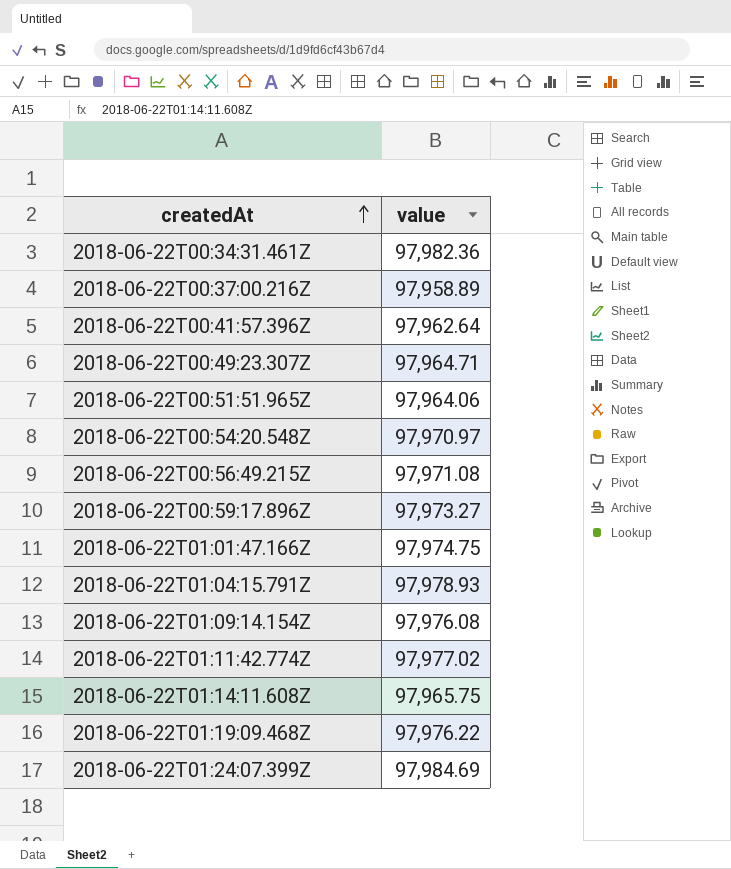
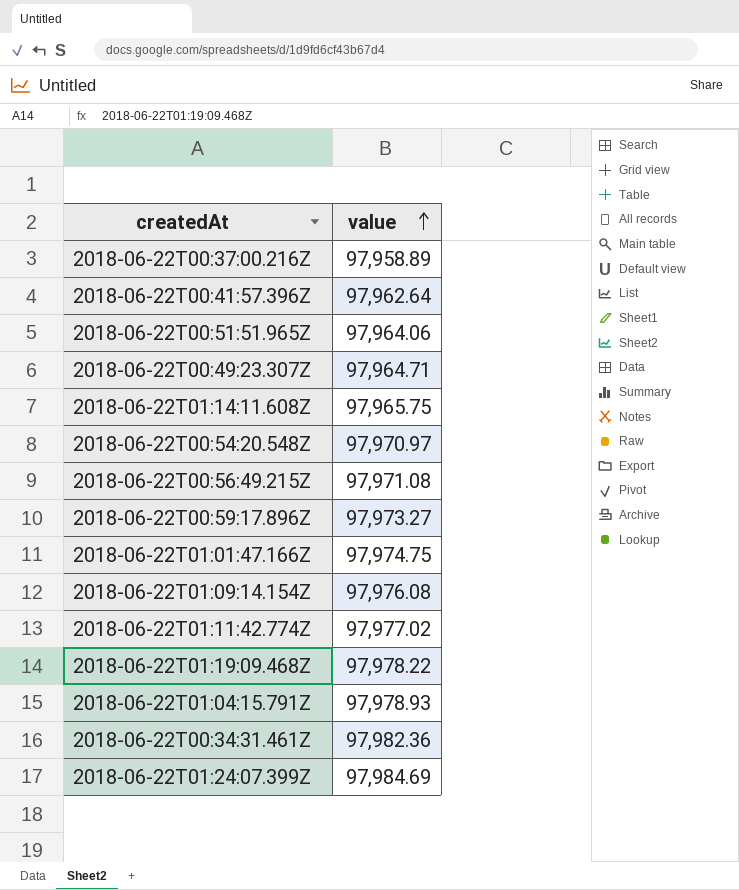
row order: createdAt ascending -> value ascending
2018-06-22T01:19:09.468Z | value: 97,976.22 -> 97,978.22

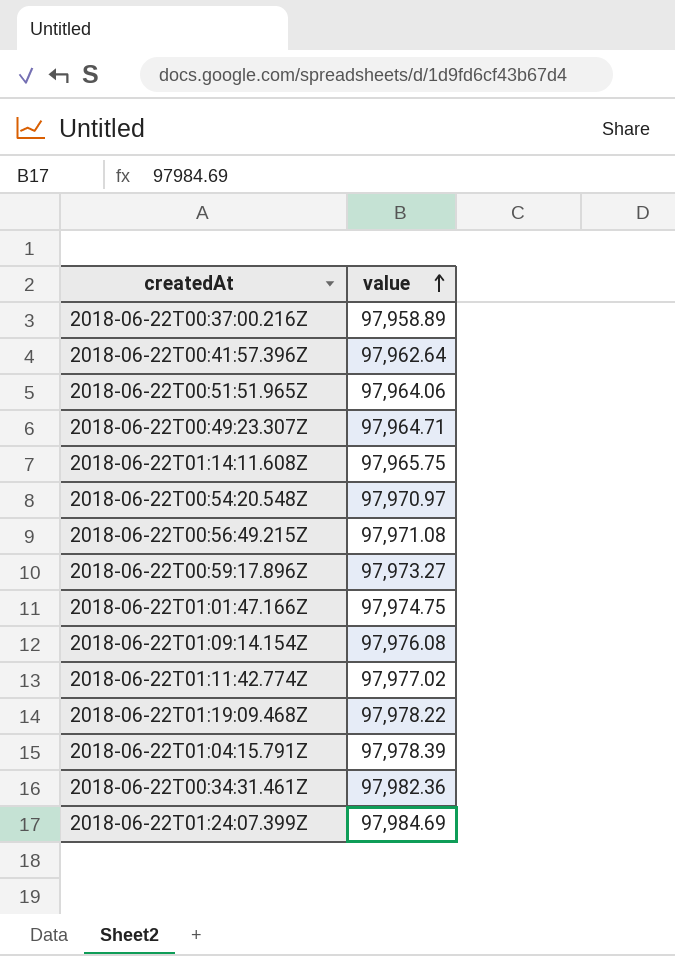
2018-06-22T01:04:15.791Z | value: 97,978.93 -> 97,978.39

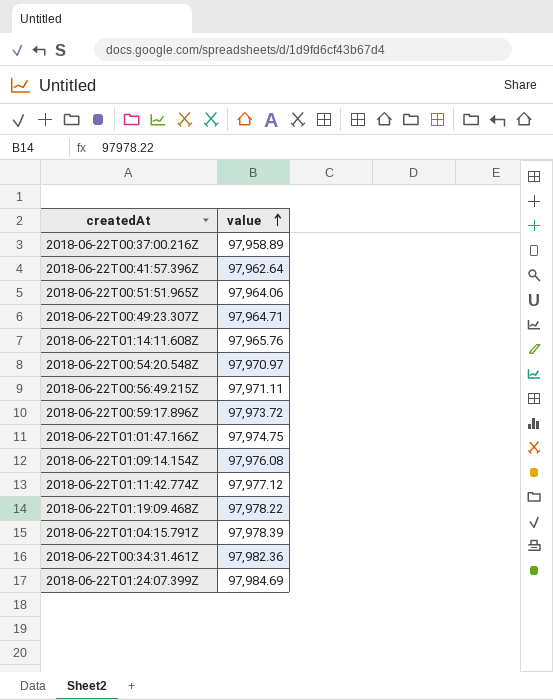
2018-06-22T01:14:11.608Z | value: 97,965.75 -> 97,965.76
2018-06-22T00:56:49.215Z | value: 97,971.08 -> 97,971.11
2018-06-22T00:59:17.896Z | value: 97,973.27 -> 97,973.72
2018-06-22T01:11:42.774Z | value: 97,977.02 -> 97,977.12

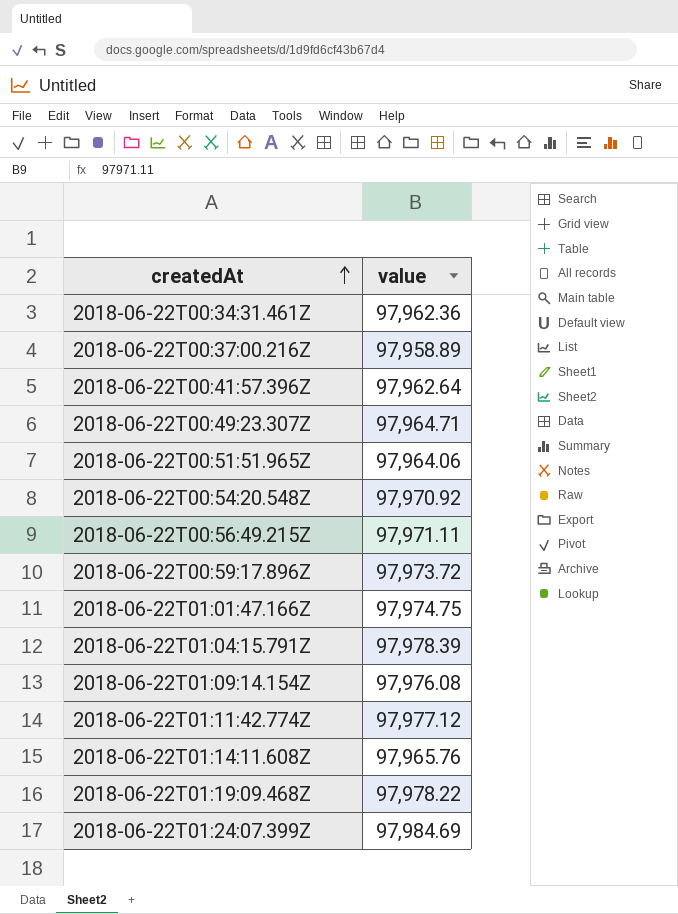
row order: value ascending -> createdAt ascending
2018-06-22T00:34:31.461Z | value: 97,982.36 -> 97,962.36
2018-06-22T00:54:20.548Z | value: 97,970.97 -> 97,970.92

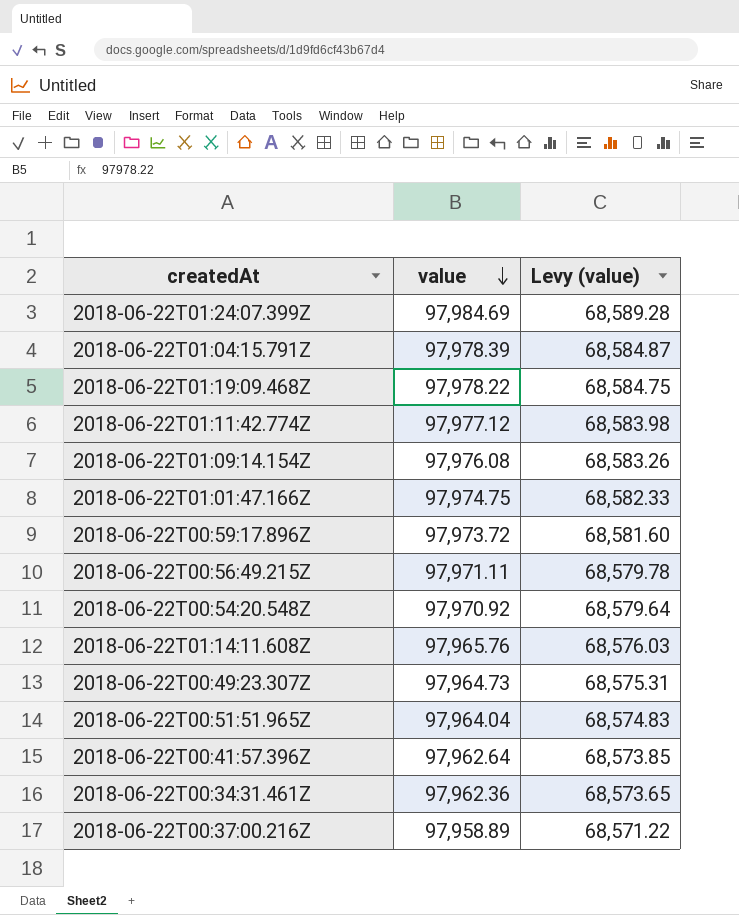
row order: createdAt ascending -> value descending
column Levy (value) | formula: none -> [value] * 0.7
2018-06-22T00:49:23.307Z | value: 97,964.71 -> 97,964.73
2018-06-22T00:51:51.965Z | value: 97,964.06 -> 97,964.04

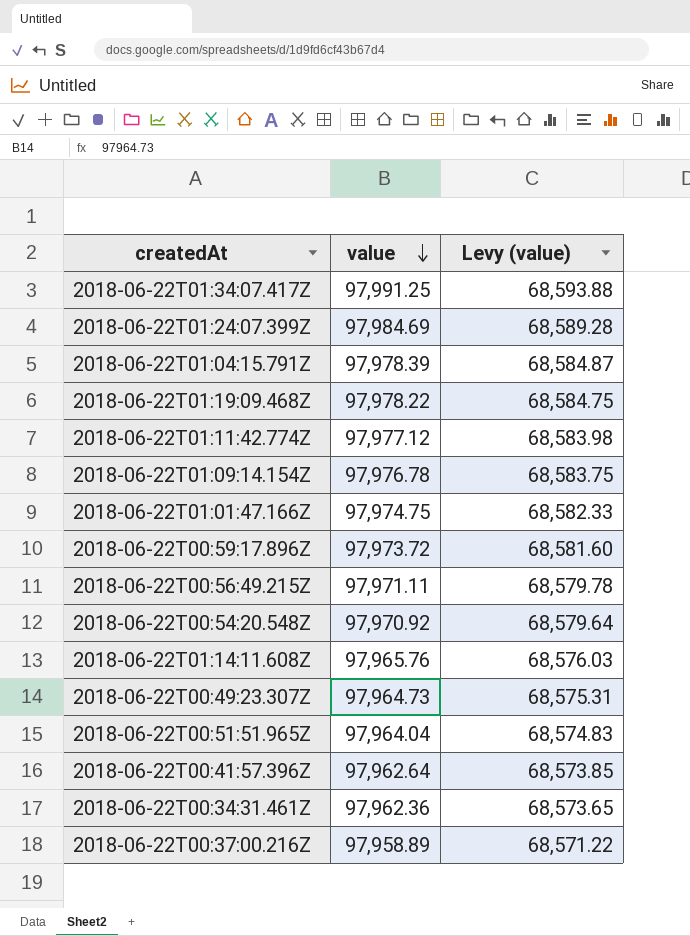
row 2018-06-22T01:34:07.417Z: none -> 97,991.25 | 68,593.88
2018-06-22T01:09:14.154Z | value: 97,976.08 -> 97,976.78
2018-06-22T01:09:14.154Z | Levy (value): 68,583.26 -> 68,583.75

